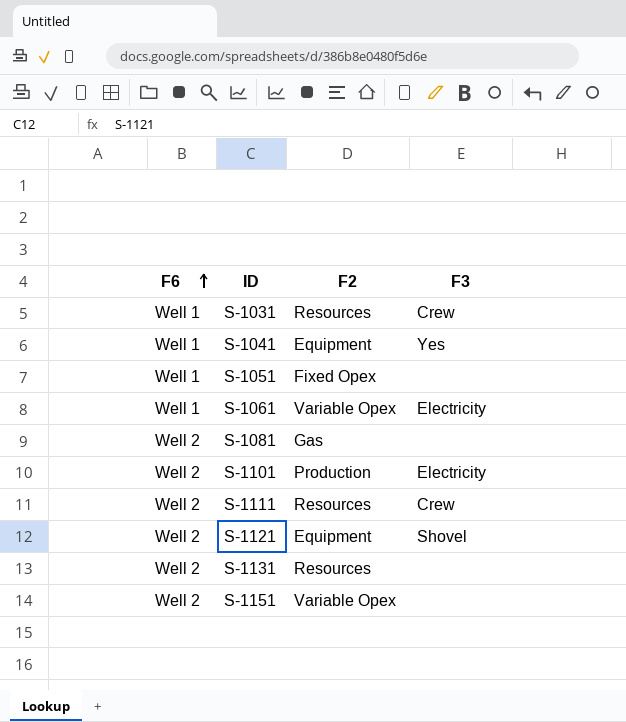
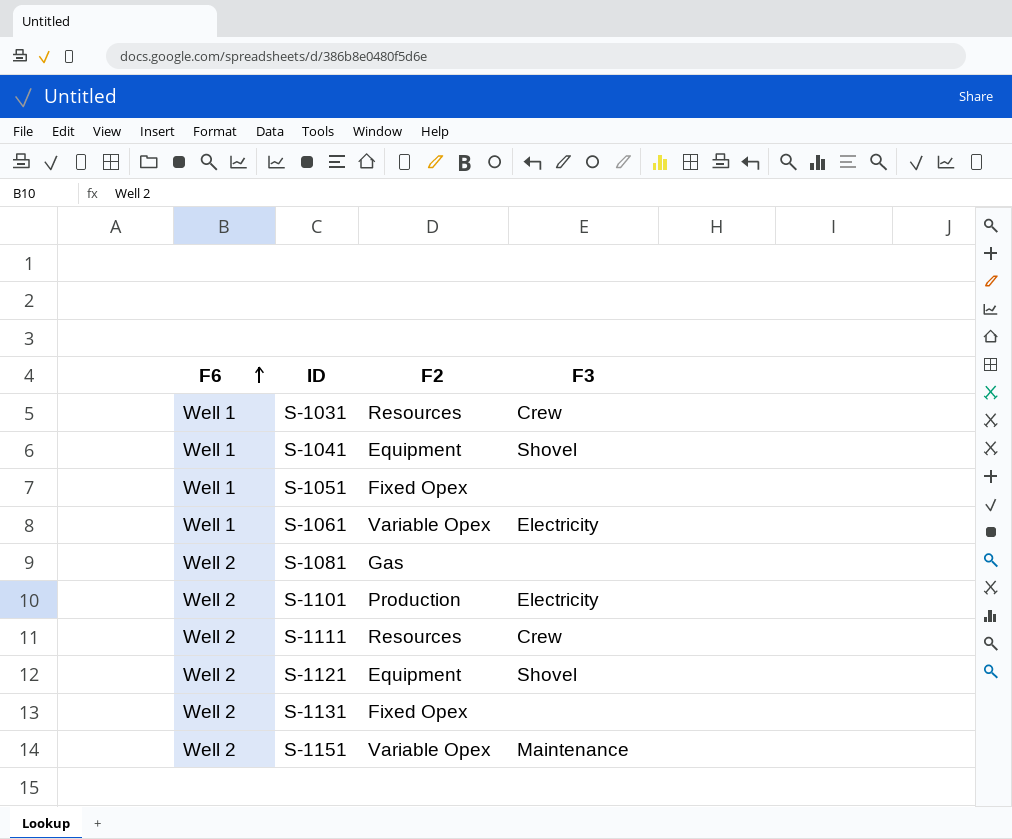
S-1041 | F3: Yes -> Shovel
S-1131 | F2: Resources -> Fixed Opex
S-1151 | F3: none -> Maintenance

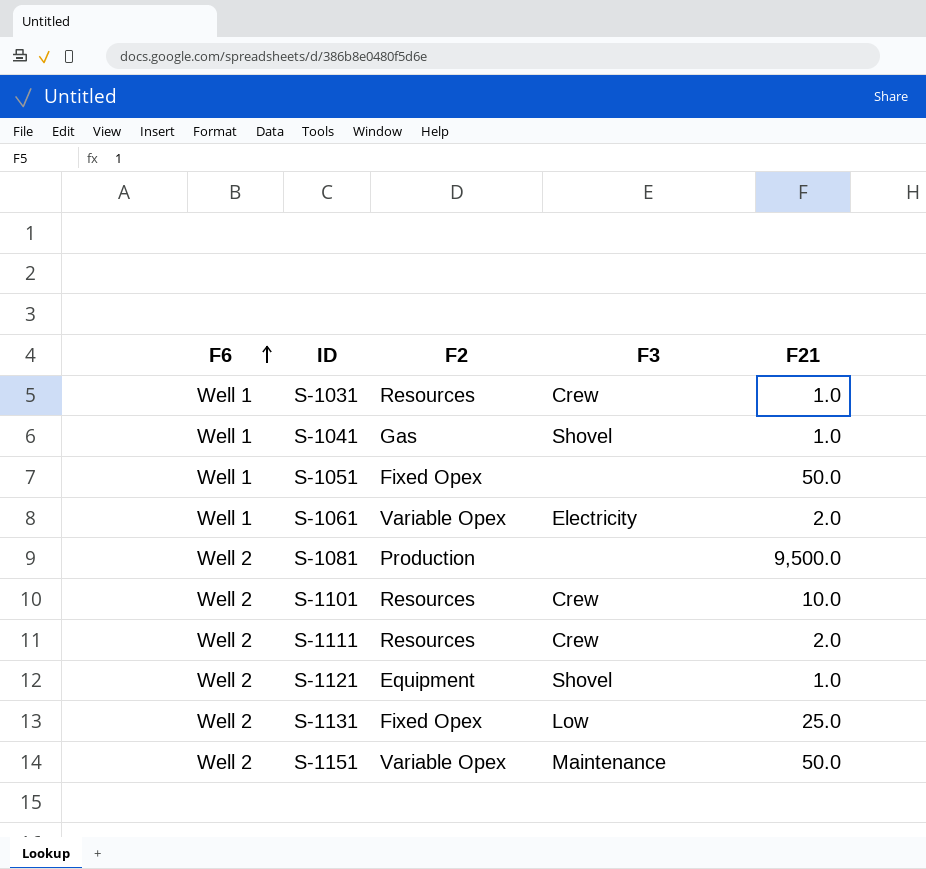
column F21 | position: none -> 5
S-1041 | F2: Equipment -> Gas
S-1081 | F2: Gas -> Production
S-1101 | F2: Production -> Resources
S-1101 | F3: Electricity -> Crew
S-1131 | F3: none -> Low

